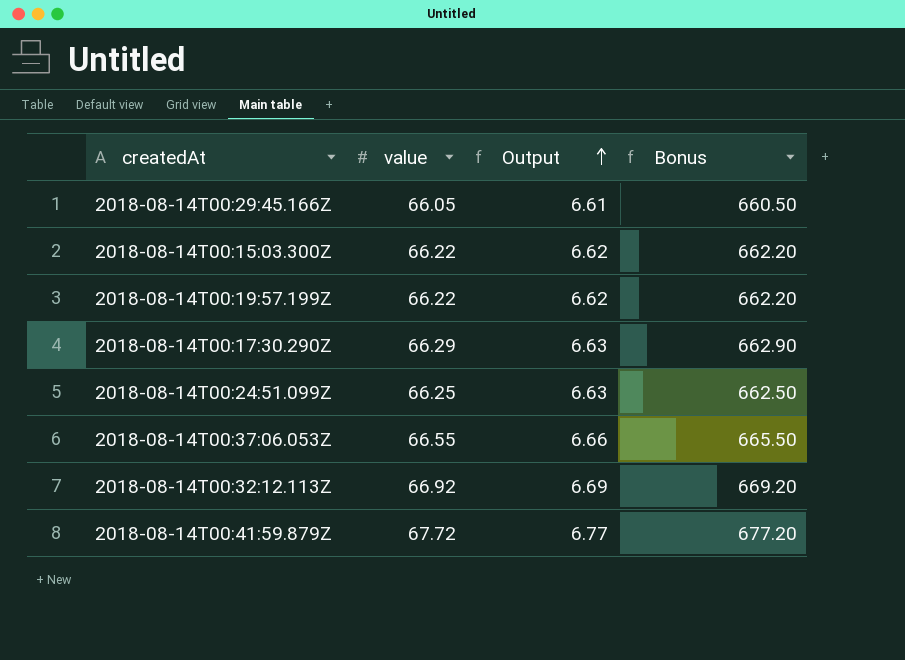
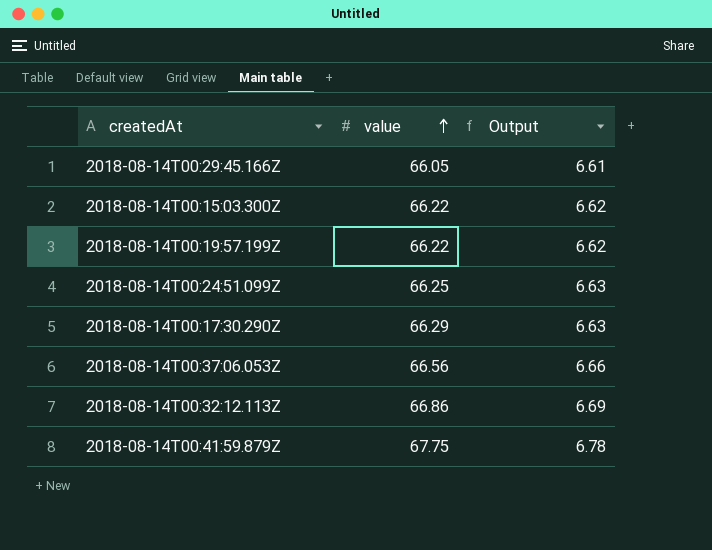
row order: Output ascending -> value ascending
column Bonus | formula: [value] * 10 -> none
2018-08-14T00:37:06.053Z | value: 66.55 -> 66.56
2018-08-14T00:32:12.113Z | value: 66.92 -> 66.86
2018-08-14T00:41:59.879Z | value: 67.72 -> 67.75
2018-08-14T00:41:59.879Z | Output: 6.77 -> 6.78

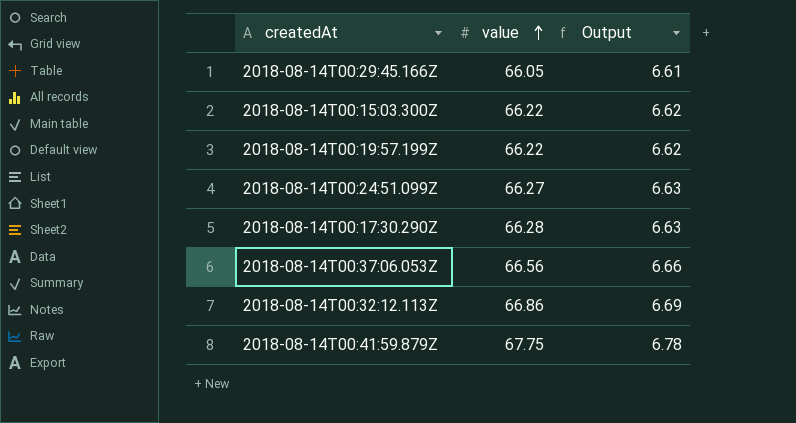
2018-08-14T00:24:51.099Z | value: 66.25 -> 66.27
2018-08-14T00:17:30.290Z | value: 66.29 -> 66.28

